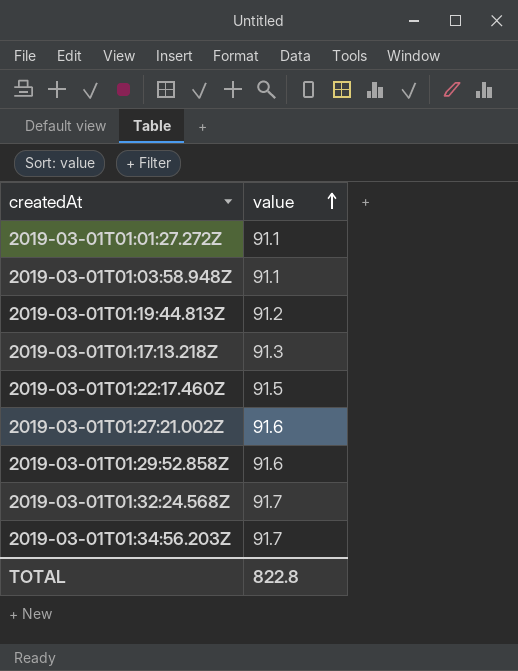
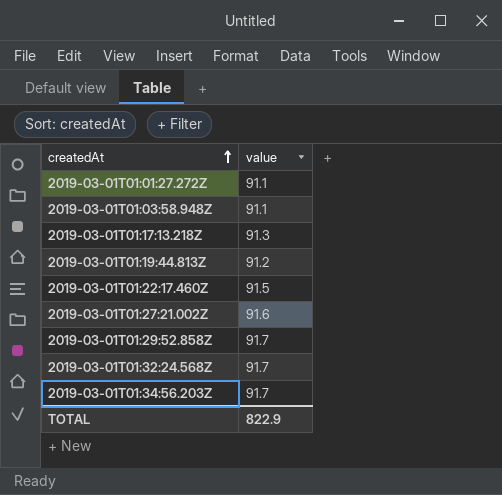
row order: value ascending -> createdAt ascending
2019-03-01T01:29:52.858Z | value: 91.6 -> 91.7
TOTAL | value: 822.8 -> 822.9

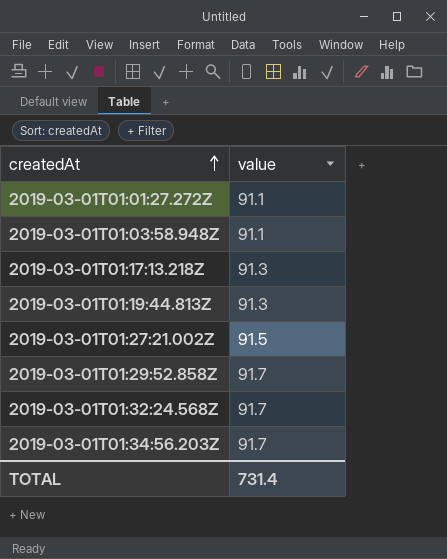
row 2019-03-01T01:22:17.460Z: 91.5 -> none
2019-03-01T01:19:44.813Z | value: 91.2 -> 91.3
2019-03-01T01:27:21.002Z | value: 91.6 -> 91.5
TOTAL | value: 822.9 -> 731.4

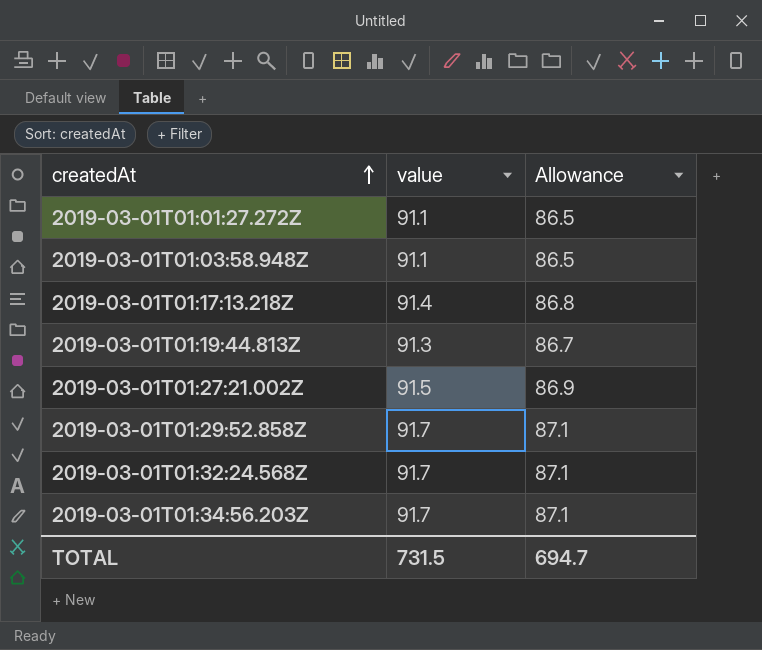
column Allowance | formula: none -> [value] * 0.95
2019-03-01T01:17:13.218Z | value: 91.3 -> 91.4
TOTAL | value: 731.4 -> 731.5

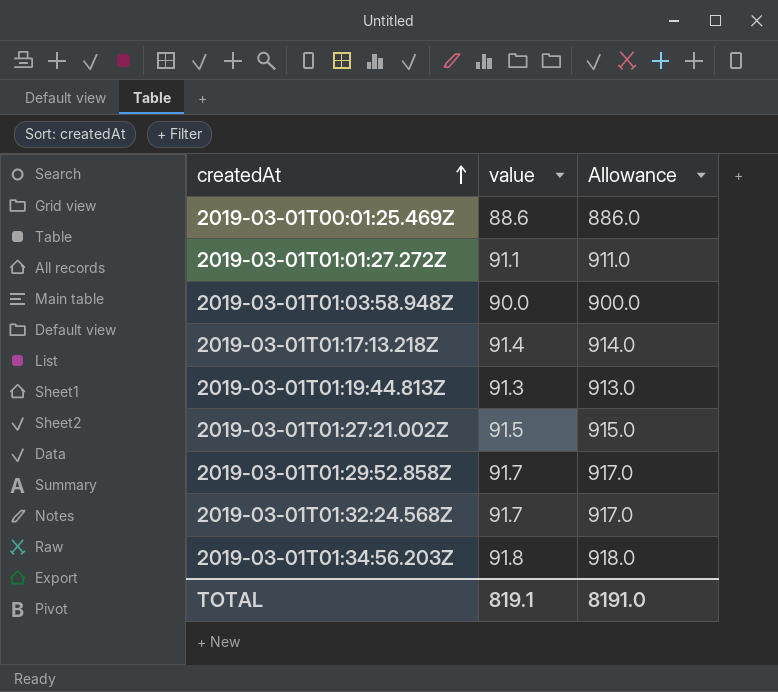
column Allowance | formula: [value] * 0.95 -> [value] * 10
row 2019-03-01T00:01:25.469Z: none -> 88.6 | 886.0
2019-03-01T01:03:58.948Z | value: 91.1 -> 90.0
2019-03-01T01:34:56.203Z | value: 91.7 -> 91.8
TOTAL | value: 731.5 -> 819.1
TOTAL | Allowance: 694.7 -> 8191.0

